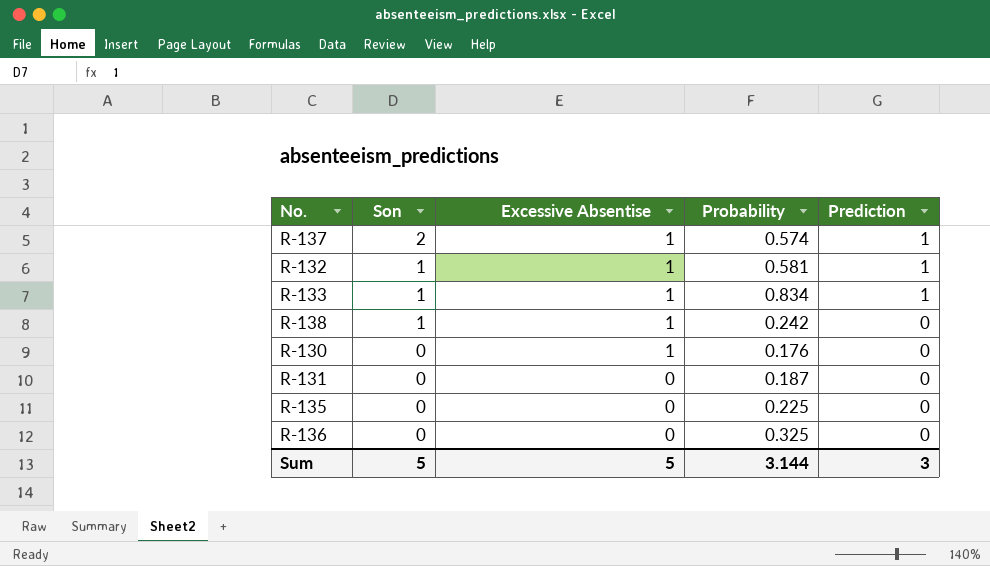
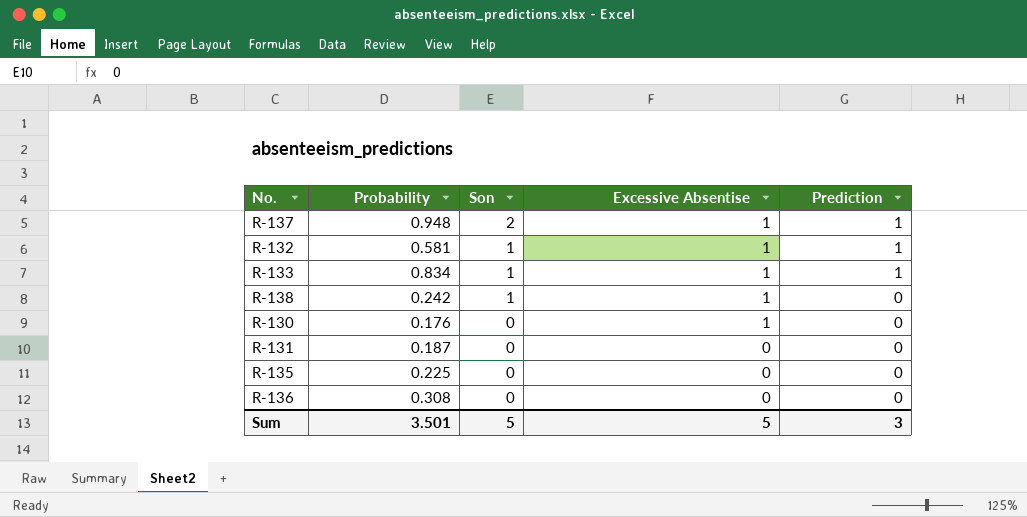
column Probability | position: 4 -> 2
R-137 | Probability: 0.574 -> 0.948
R-136 | Probability: 0.325 -> 0.308
Sum | Probability: 3.144 -> 3.501

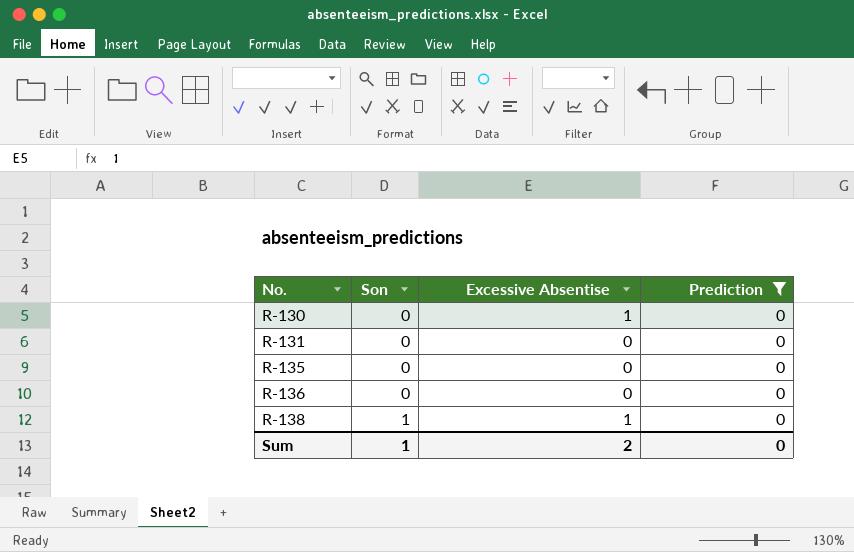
filter: none -> Prediction = 0
row order: Son descending -> No. ascending
column Probability | position: 2 -> none
Sum | Son: 5 -> 1
Sum | Excessive Absentise: 5 -> 2
Sum | Prediction: 3 -> 0

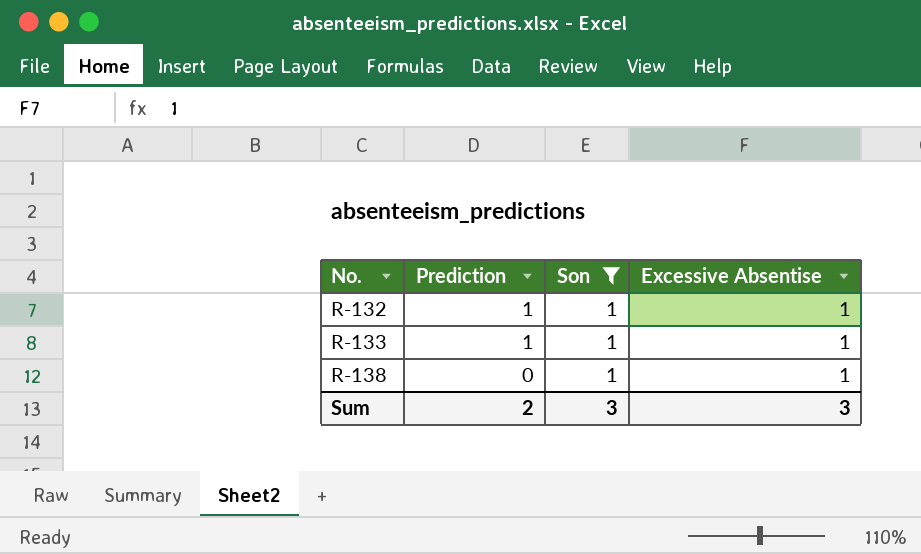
filter: Prediction = 0 -> Son = 1
column Prediction | position: 4 -> 2
Sum | Prediction: 0 -> 2
Sum | Son: 1 -> 3
Sum | Excessive Absentise: 2 -> 3

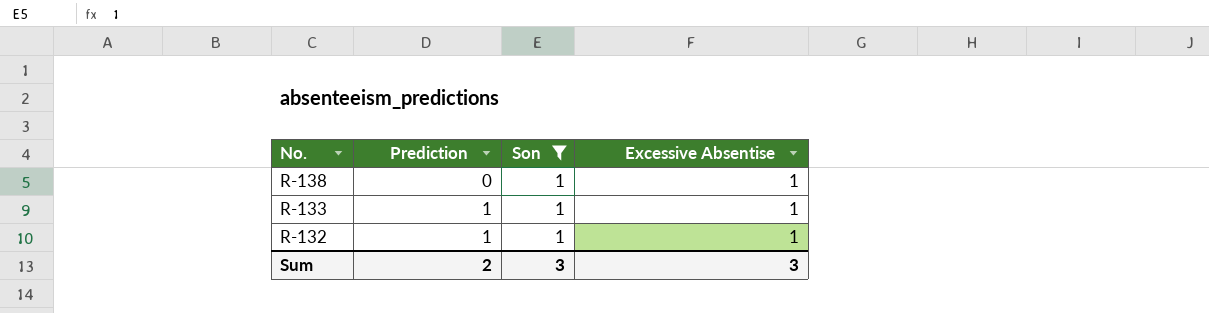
row order: No. ascending -> No. descending

